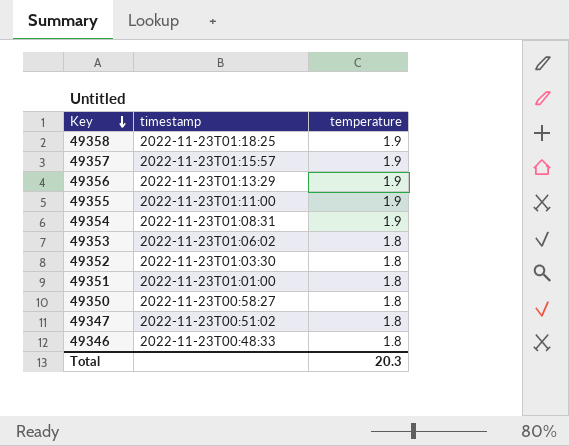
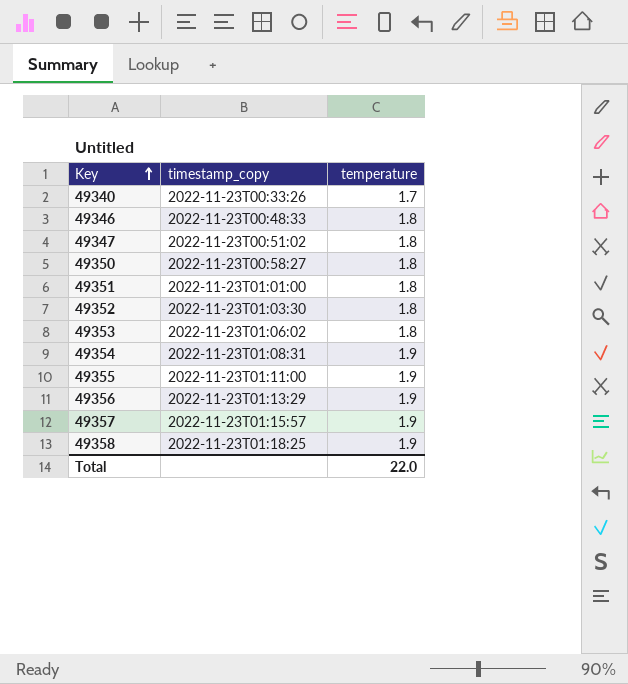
row order: Key descending -> Key ascending
column name: timestamp -> timestamp_copy
row 49340: none -> 2022-11-23T00:33:26 | 1.7
Total | temperature: 20.3 -> 22.0

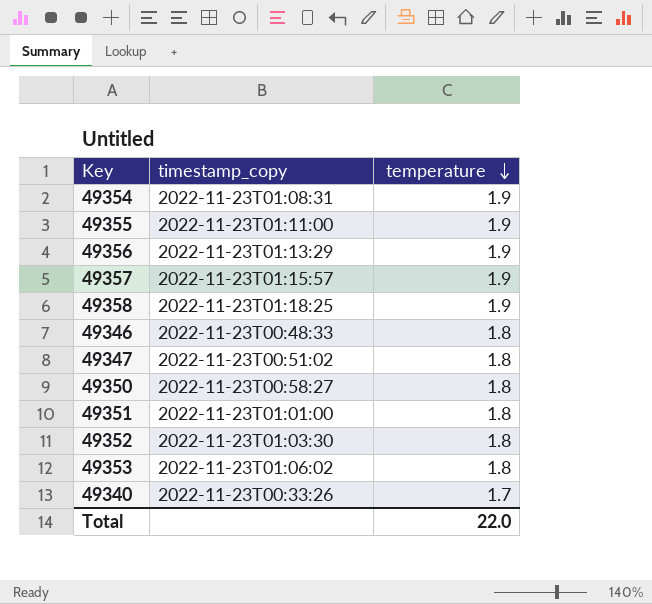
row order: Key ascending -> temperature descending

